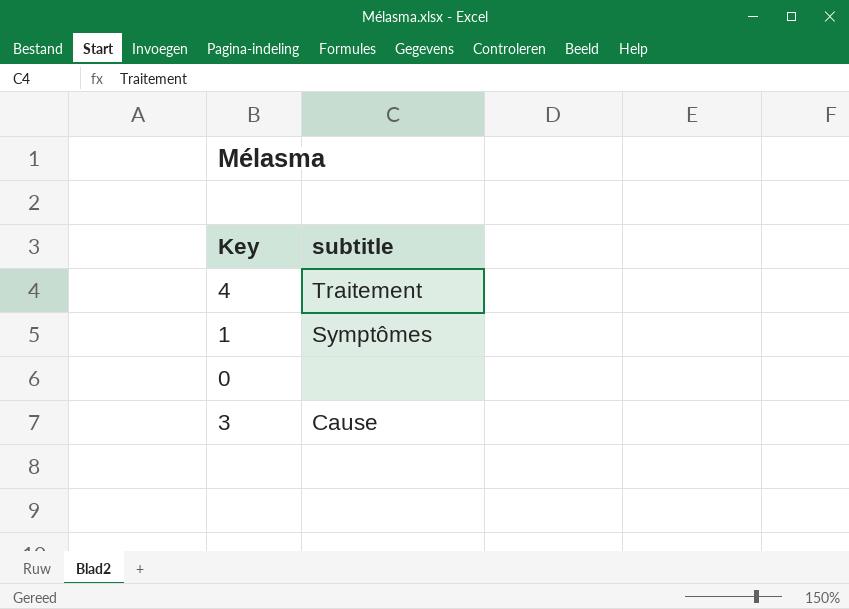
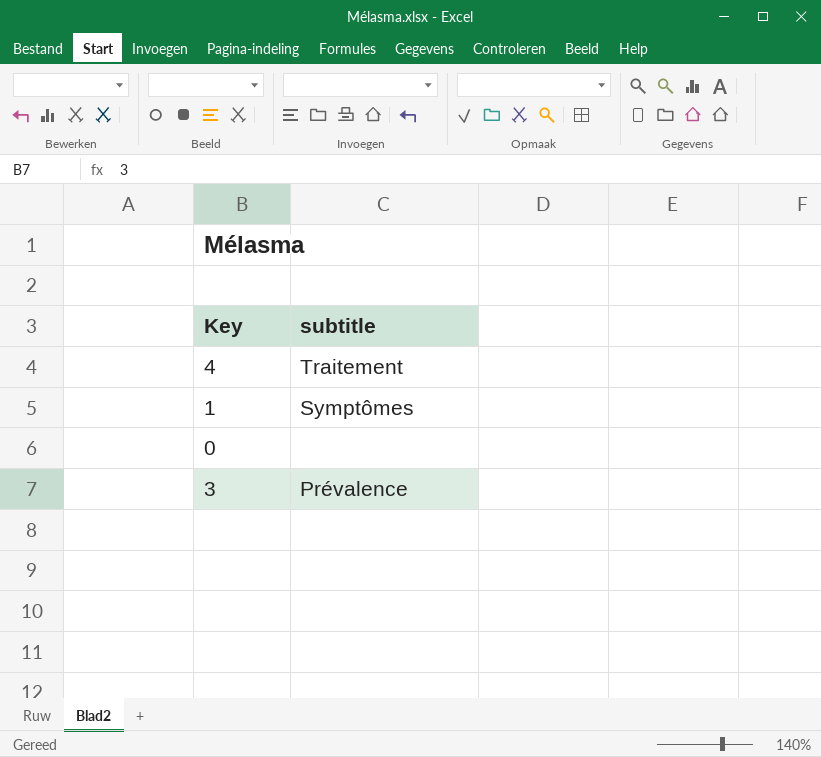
3 | subtitle: Cause -> Prévalence

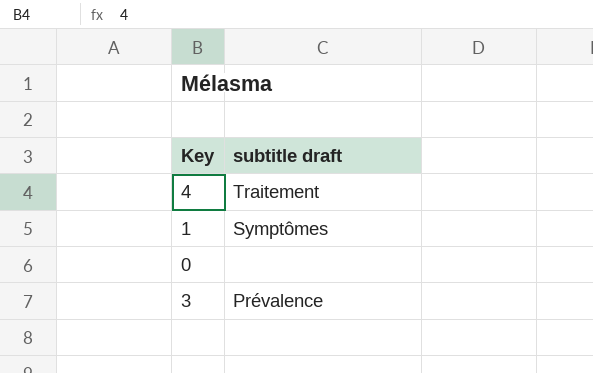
column name: subtitle -> subtitle draft

